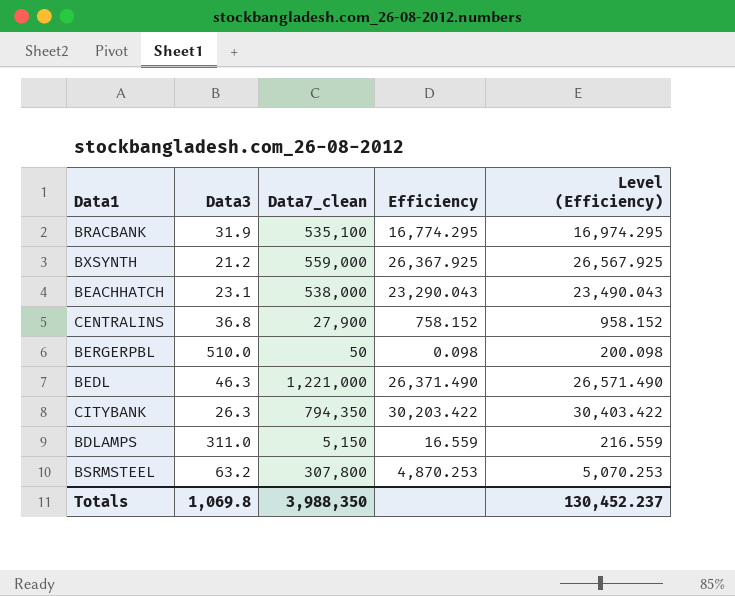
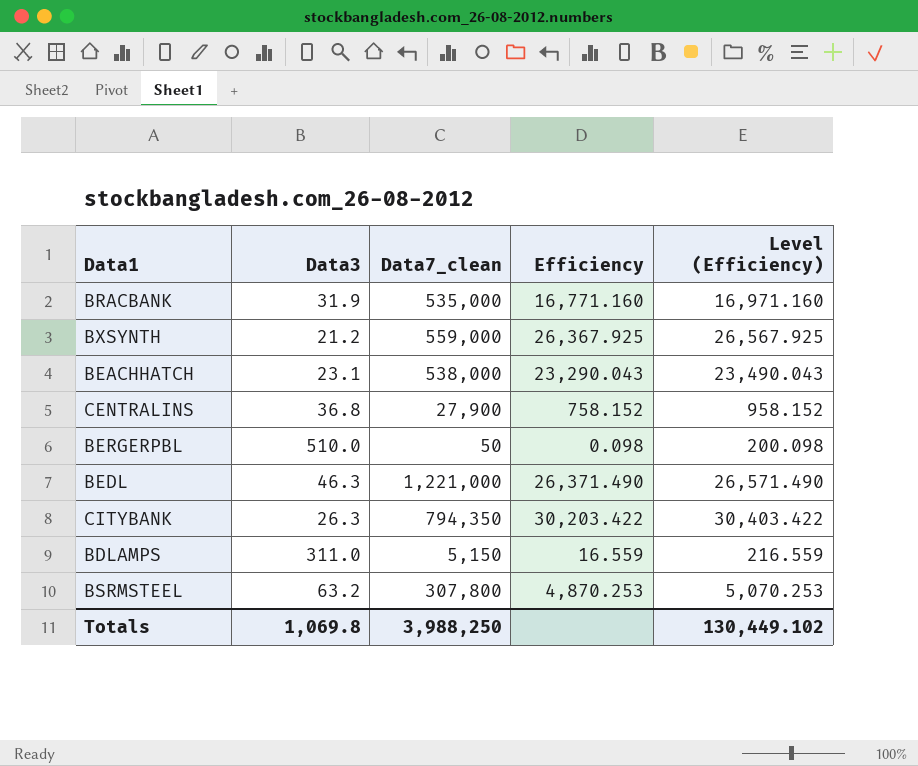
BRACBANK | Data7_clean: 535,100 -> 535,000
BRACBANK | Efficiency: 16,774.295 -> 16,771.160
BRACBANK | Level (Efficiency): 16,974.295 -> 16,971.160
Totals | Data7_clean: 3,988,350 -> 3,988,250
Totals | Level (Efficiency): 130,452.237 -> 130,449.102

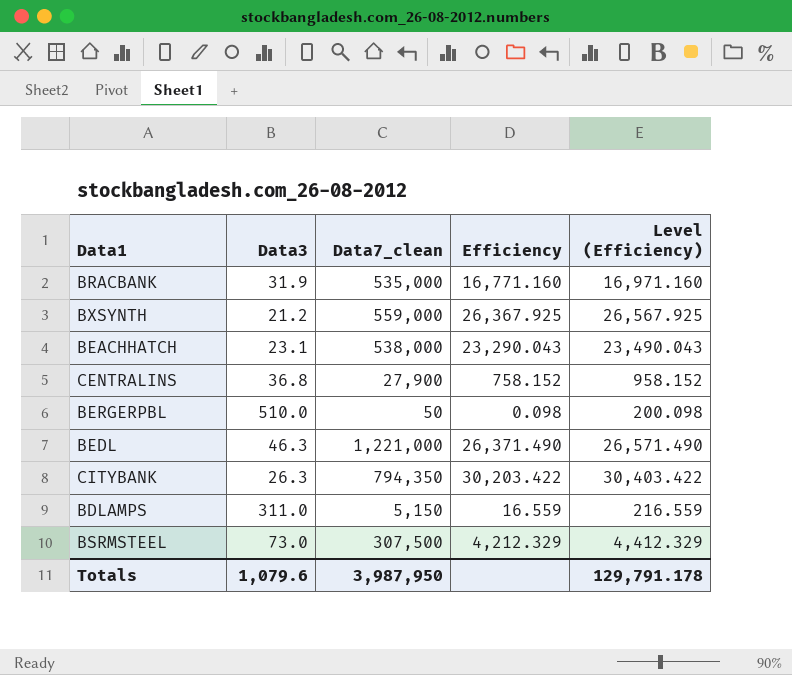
BSRMSTEEL | Data3: 63.2 -> 73.0
BSRMSTEEL | Data7_clean: 307,800 -> 307,500
BSRMSTEEL | Efficiency: 4,870.253 -> 4,212.329
BSRMSTEEL | Level (Efficiency): 5,070.253 -> 4,412.329
Totals | Data3: 1,069.8 -> 1,079.6
Totals | Data7_clean: 3,988,250 -> 3,987,950
Totals | Level (Efficiency): 130,449.102 -> 129,791.178

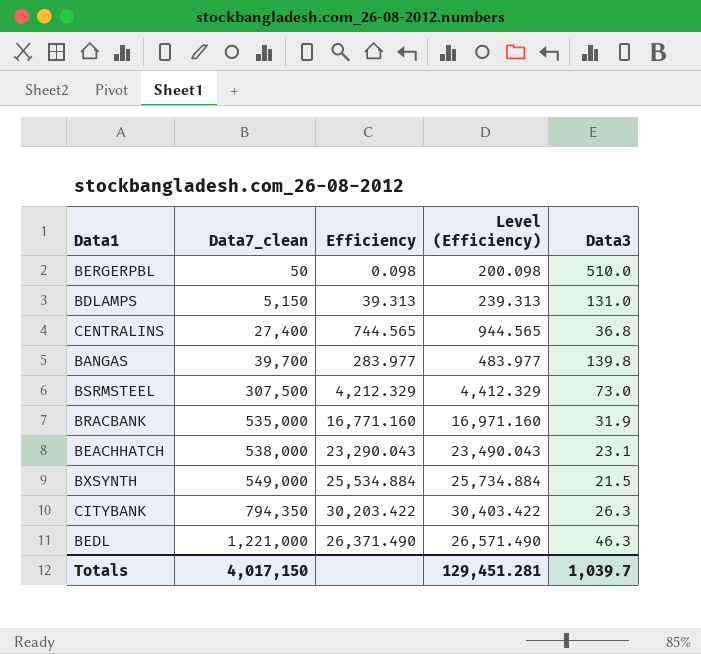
row order: none -> Data7_clean ascending
column Data3 | position: 2 -> 5
BDLAMPS | Efficiency: 16.559 -> 39.313
BDLAMPS | Level (Efficiency): 216.559 -> 239.313
BDLAMPS | Data3: 311.0 -> 131.0
CENTRALINS | Data7_clean: 27,900 -> 27,400
CENTRALINS | Efficiency: 758.152 -> 744.565
CENTRALINS | Level (Efficiency): 958.152 -> 944.565
row BANGAS: none -> 39,700 | 283.977 | 483.977 | 139.8
BXSYNTH | Data7_clean: 559,000 -> 549,000
BXSYNTH | Efficiency: 26,367.925 -> 25,534.884
BXSYNTH | Level (Efficiency): 26,567.925 -> 25,734.884
BXSYNTH | Data3: 21.2 -> 21.5
Totals | Data7_clean: 3,987,950 -> 4,017,150
Totals | Level (Efficiency): 129,791.178 -> 129,451.281
Totals | Data3: 1,079.6 -> 1,039.7

